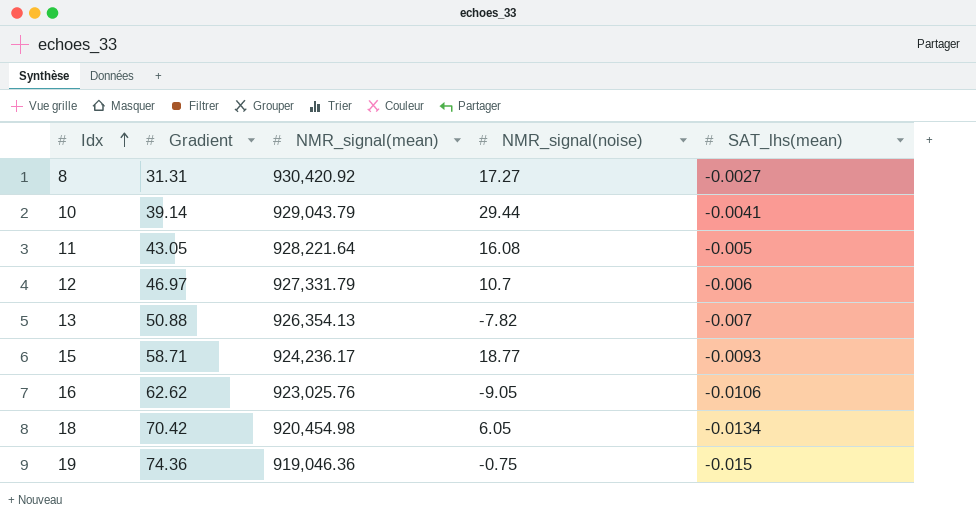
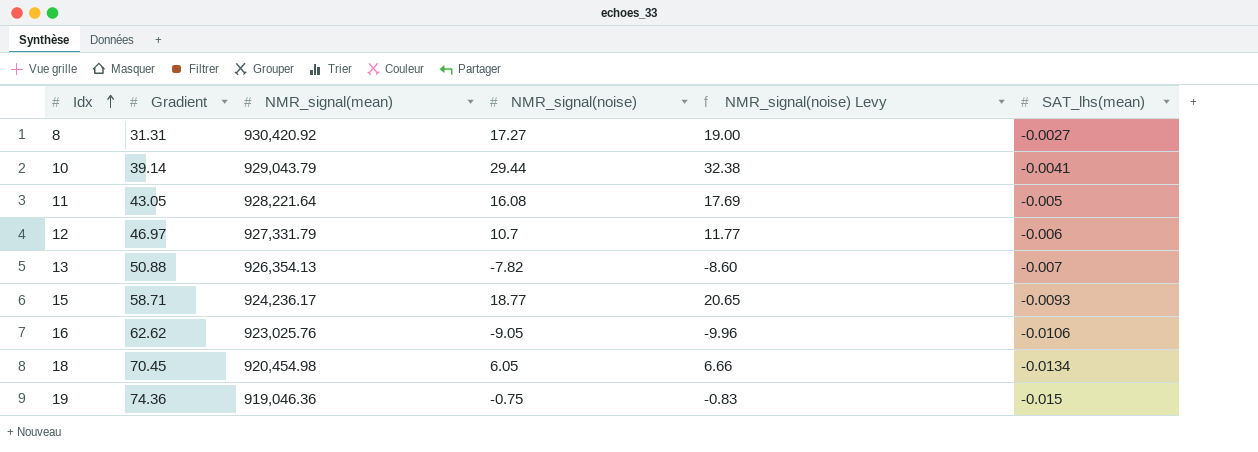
column NMR_signal(noise) Levy | formula: none -> [NMR_signal(noise)] * 1.1
18 | Gradient: 70.42 -> 70.45

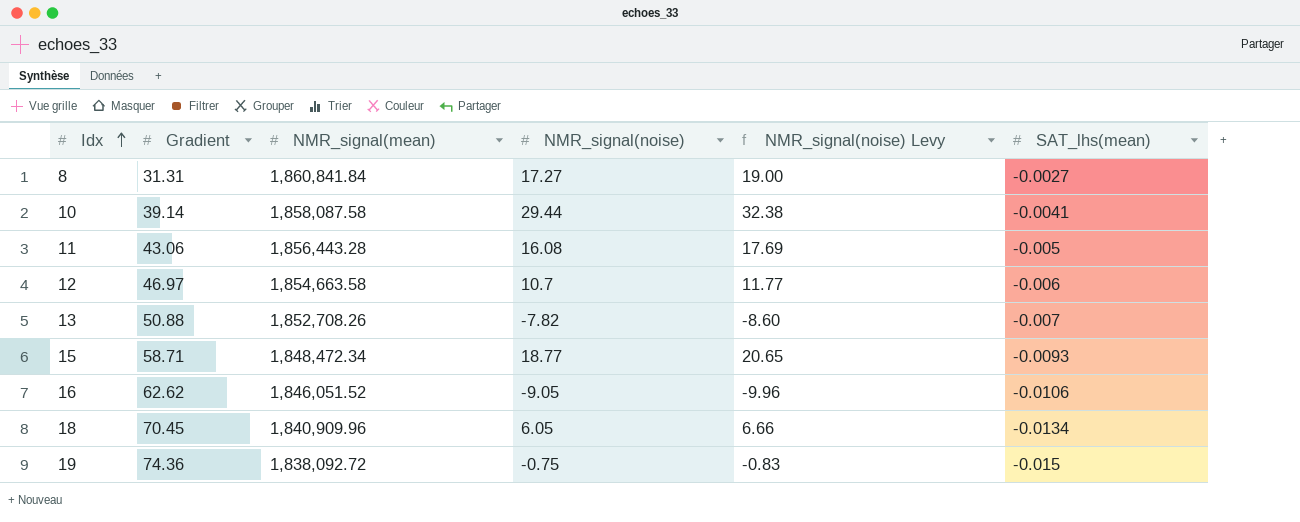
8 | NMR_signal(mean): 930,420.92 -> 1,860,841.84
10 | NMR_signal(mean): 929,043.79 -> 1,858,087.58
11 | Gradient: 43.05 -> 43.06
11 | NMR_signal(mean): 928,221.64 -> 1,856,443.28
12 | NMR_signal(mean): 927,331.79 -> 1,854,663.58
13 | NMR_signal(mean): 926,354.13 -> 1,852,708.26
15 | NMR_signal(mean): 924,236.17 -> 1,848,472.34
16 | NMR_signal(mean): 923,025.76 -> 1,846,051.52
18 | NMR_signal(mean): 920,454.98 -> 1,840,909.96
19 | NMR_signal(mean): 919,046.36 -> 1,838,092.72

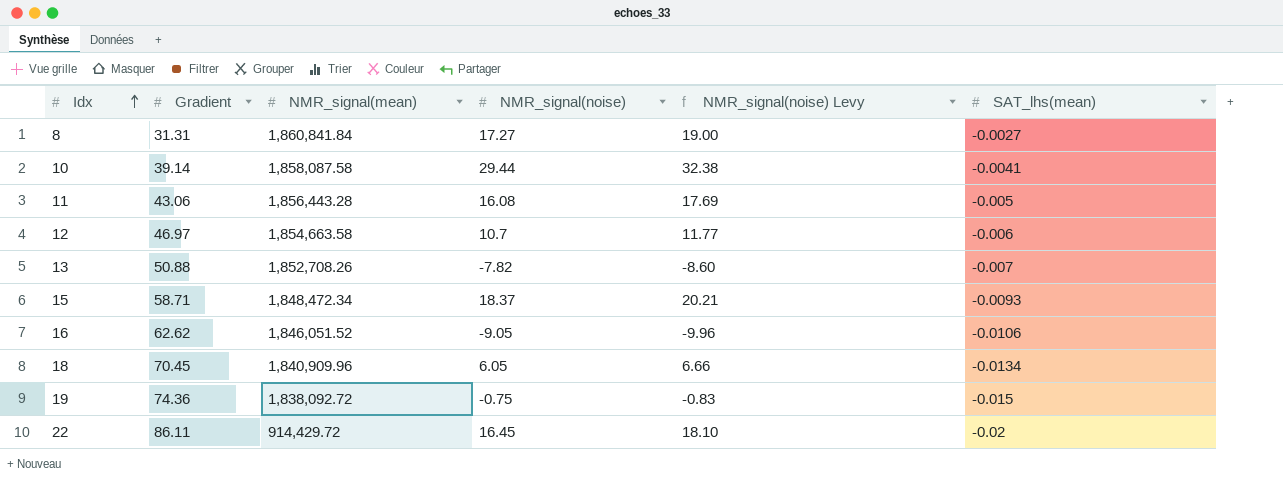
15 | NMR_signal(noise): 18.77 -> 18.37
15 | NMR_signal(noise) Levy: 20.65 -> 20.21
row 22: none -> 86.11 | 914,429.72 | 16.45 | 18.10 | -0.02

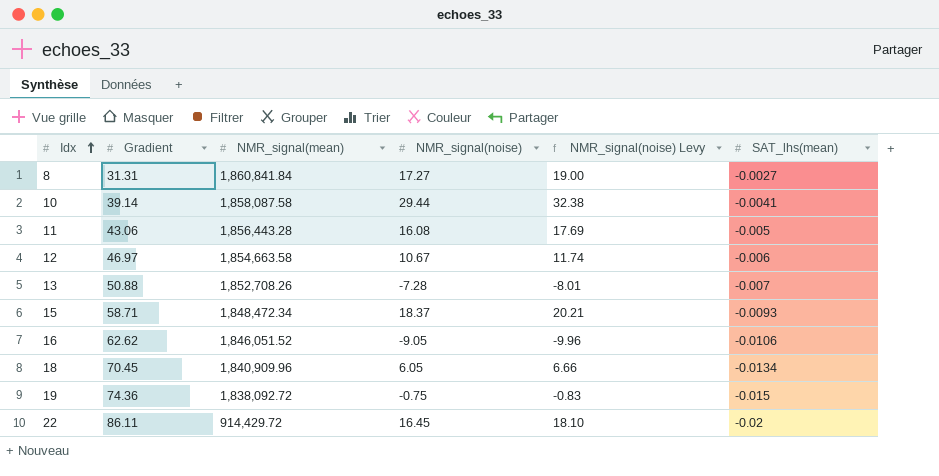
12 | NMR_signal(noise): 10.7 -> 10.67
12 | NMR_signal(noise) Levy: 11.77 -> 11.74
13 | NMR_signal(noise): -7.82 -> -7.28
13 | NMR_signal(noise) Levy: -8.60 -> -8.01

